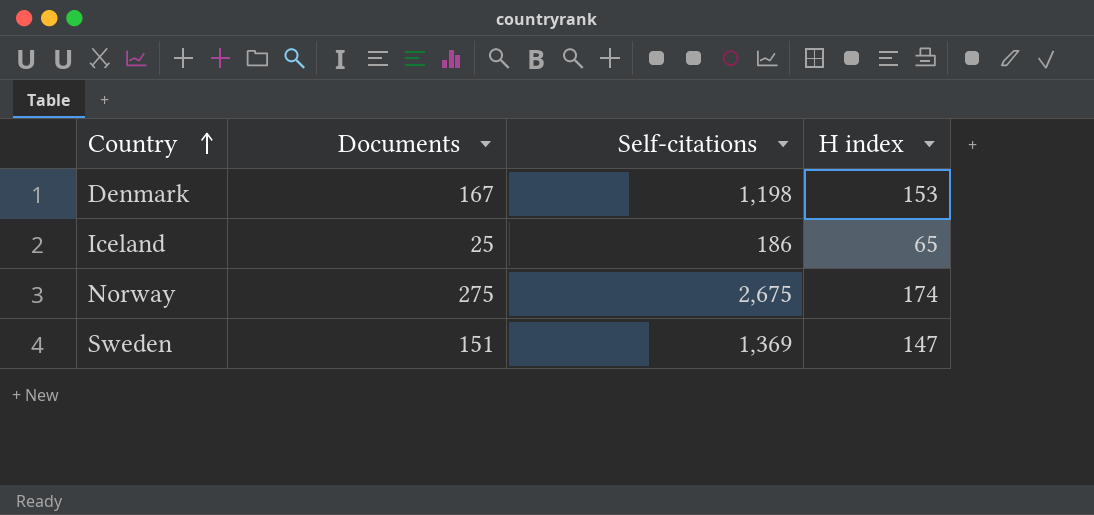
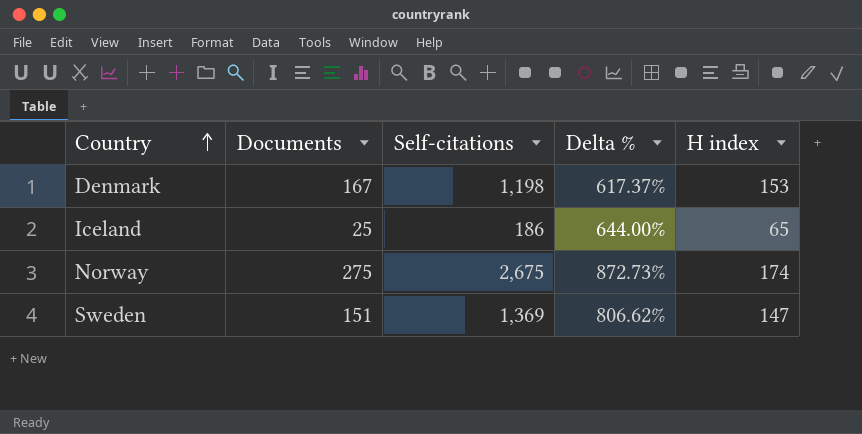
column Delta % | formula: none -> ([Self-citations] - [Documents]) / [Documents]

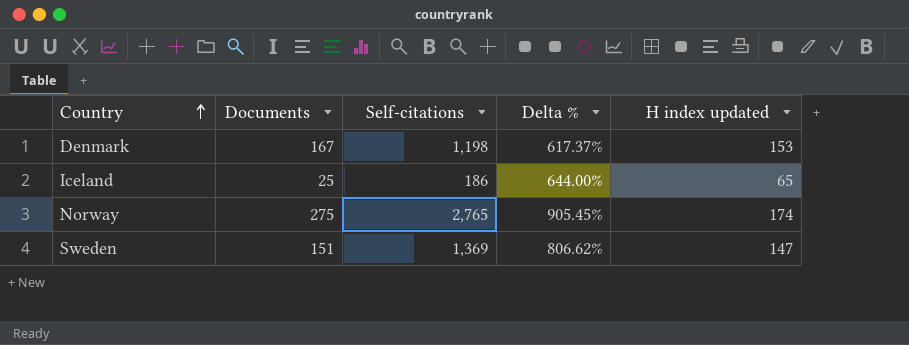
column name: H index -> H index updated
Norway | Self-citations: 2,675 -> 2,765
Norway | Delta %: 872.73% -> 905.45%

